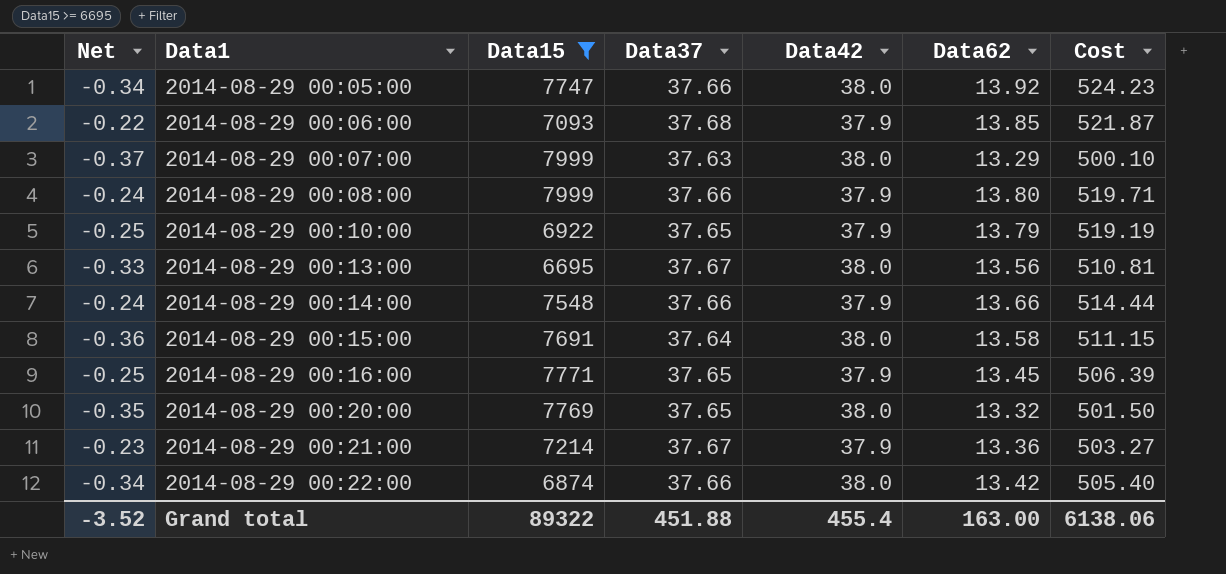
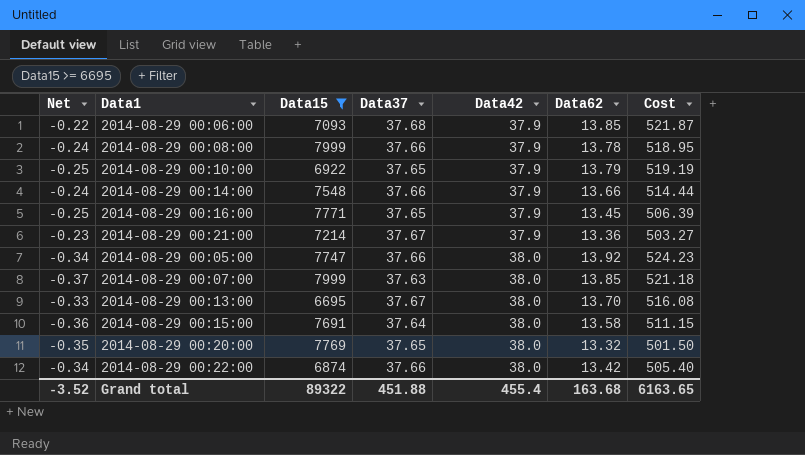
row order: Data1 ascending -> Data42 ascending
2014-08-29 00:08:00 | Data62: 13.80 -> 13.78
2014-08-29 00:08:00 | Cost: 519.71 -> 518.95
2014-08-29 00:07:00 | Data62: 13.29 -> 13.85
2014-08-29 00:07:00 | Cost: 500.10 -> 521.18
2014-08-29 00:13:00 | Data62: 13.56 -> 13.70
2014-08-29 00:13:00 | Cost: 510.81 -> 516.08
Grand total | Data62: 163.00 -> 163.68
Grand total | Cost: 6138.06 -> 6163.65

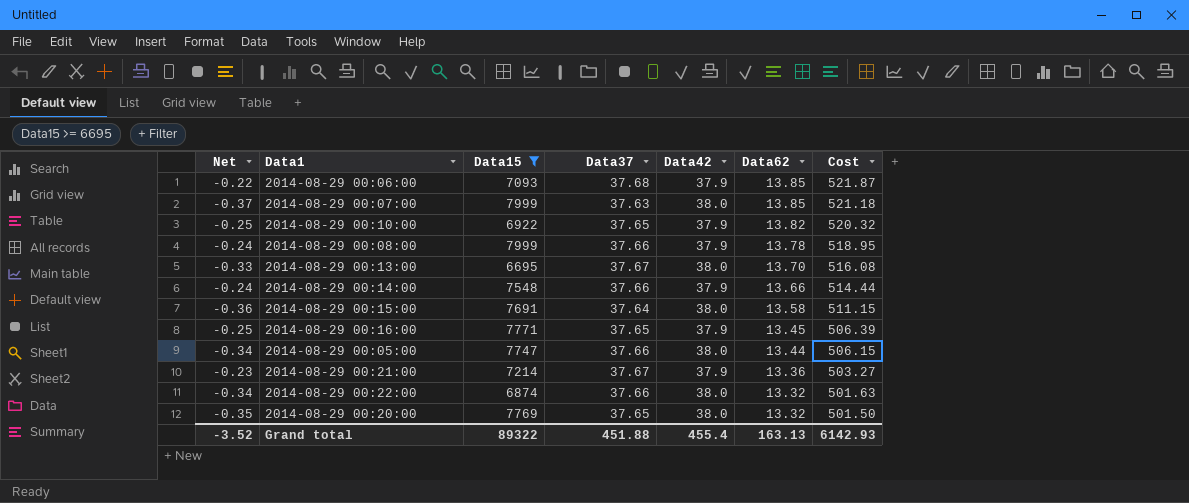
row order: Data42 ascending -> Data62 descending
2014-08-29 00:10:00 | Data62: 13.79 -> 13.82
2014-08-29 00:10:00 | Cost: 519.19 -> 520.32
2014-08-29 00:05:00 | Data62: 13.92 -> 13.44
2014-08-29 00:05:00 | Cost: 524.23 -> 506.15
2014-08-29 00:22:00 | Data62: 13.42 -> 13.32
2014-08-29 00:22:00 | Cost: 505.40 -> 501.63
Grand total | Data62: 163.68 -> 163.13
Grand total | Cost: 6163.65 -> 6142.93

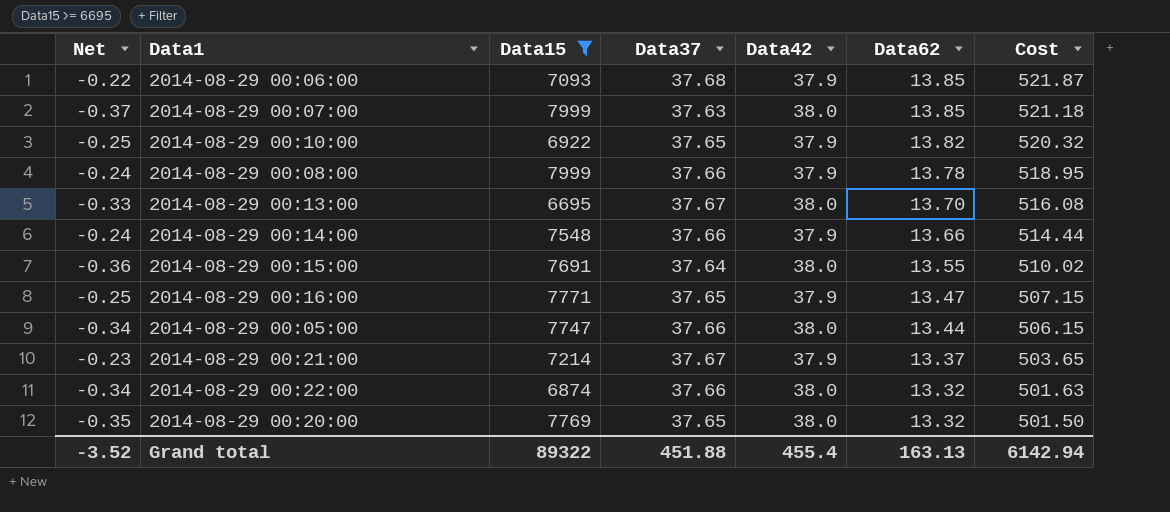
2014-08-29 00:15:00 | Data62: 13.58 -> 13.55
2014-08-29 00:15:00 | Cost: 511.15 -> 510.02
2014-08-29 00:16:00 | Data62: 13.45 -> 13.47
2014-08-29 00:16:00 | Cost: 506.39 -> 507.15
2014-08-29 00:21:00 | Data62: 13.36 -> 13.37
2014-08-29 00:21:00 | Cost: 503.27 -> 503.65
Grand total | Cost: 6142.93 -> 6142.94

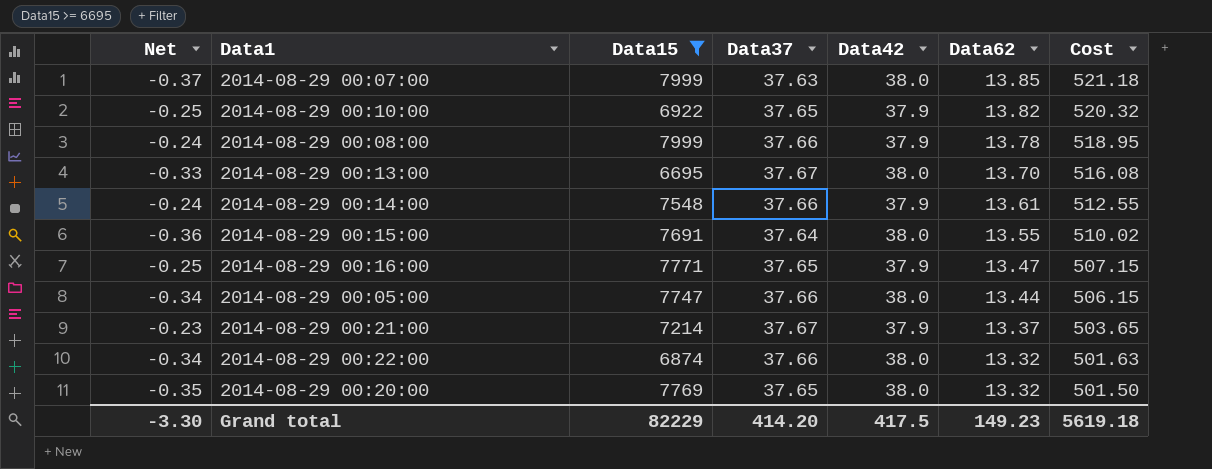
row 2014-08-29 00:06:00: -0.22 | 7093 | 37.68 | 37.9 | 13.85 | 521.87 -> none
2014-08-29 00:14:00 | Data62: 13.66 -> 13.61
2014-08-29 00:14:00 | Cost: 514.44 -> 512.55
Grand total | Net: -3.52 -> -3.30
Grand total | Data15: 89322 -> 82229
Grand total | Data37: 451.88 -> 414.20
Grand total | Data42: 455.4 -> 417.5
Grand total | Data62: 163.13 -> 149.23
Grand total | Cost: 6142.94 -> 5619.18

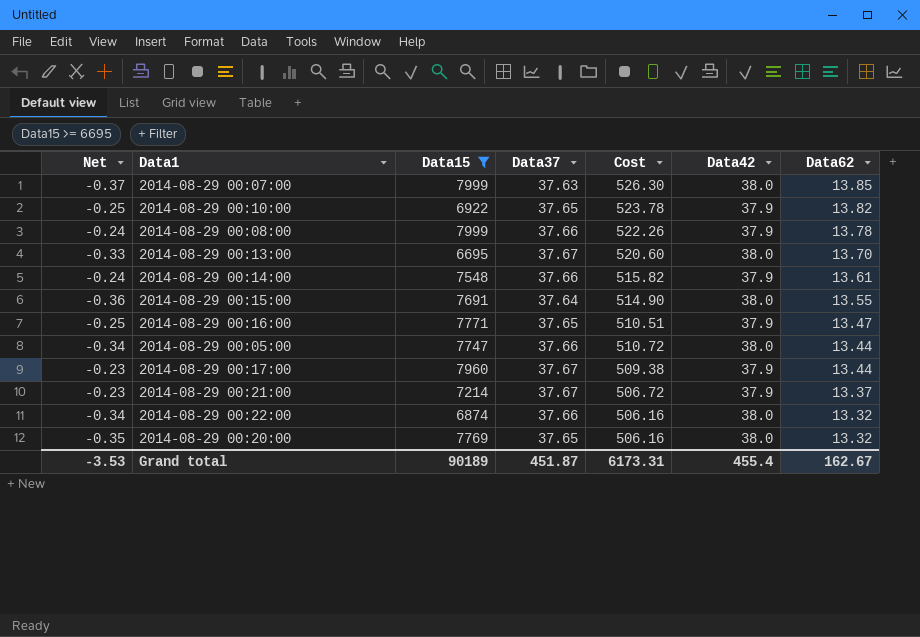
column Cost | formula: [Data37] * [Data62] -> [Data42] * [Data62]
column Cost | position: 7 -> 5
row 2014-08-29 00:17:00: none -> -0.23 | 7960 | 37.67 | 509.38 | 37.9 | 13.44
Grand total | Net: -3.30 -> -3.53
Grand total | Data15: 82229 -> 90189
Grand total | Data37: 414.20 -> 451.87
Grand total | Cost: 5619.18 -> 6173.31
Grand total | Data42: 417.5 -> 455.4
Grand total | Data62: 149.23 -> 162.67

